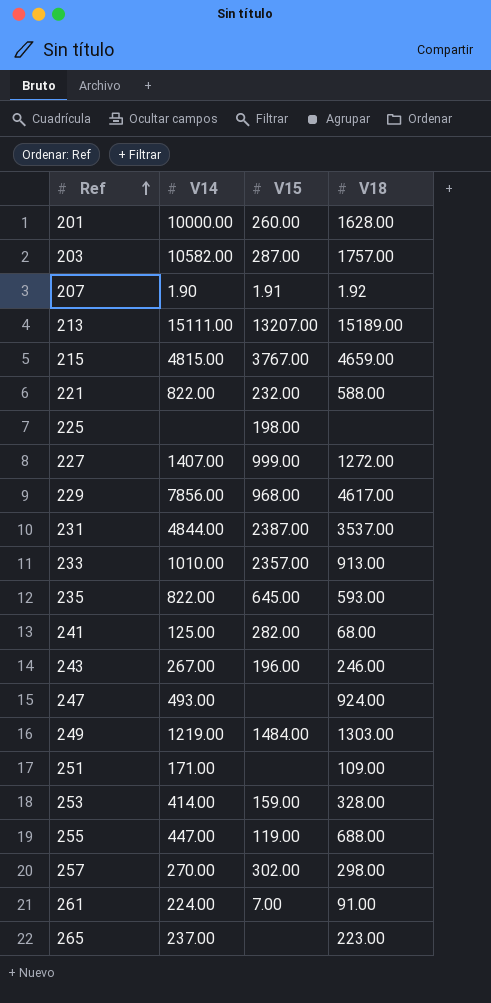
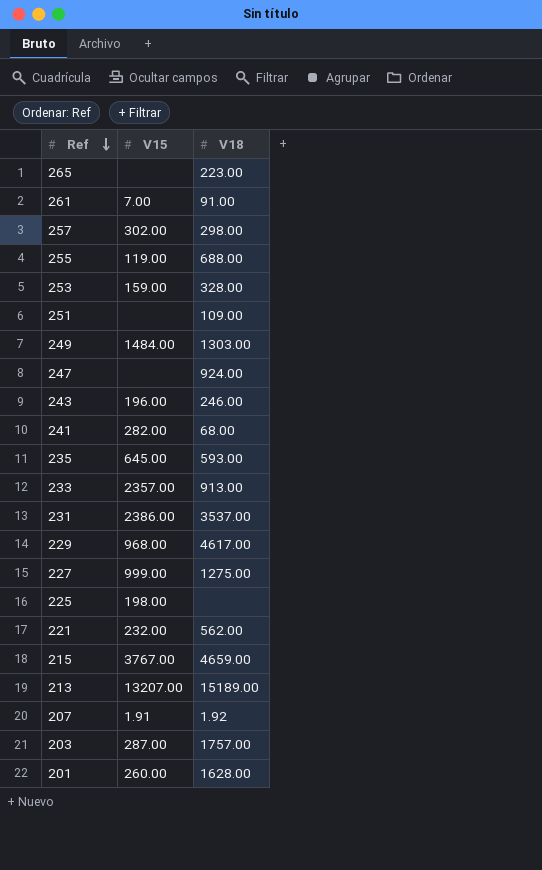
row order: Ref ascending -> Ref descending
column V14 | position: 2 -> none
231 | V15: 2387.00 -> 2386.00
227 | V18: 1272.00 -> 1275.00
221 | V18: 588.00 -> 562.00

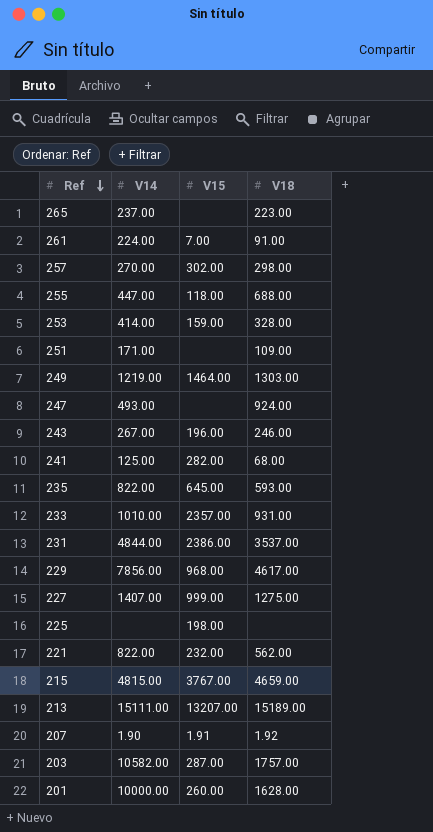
column V14 | position: none -> 2
255 | V15: 119.00 -> 118.00
249 | V15: 1484.00 -> 1464.00
233 | V18: 913.00 -> 931.00

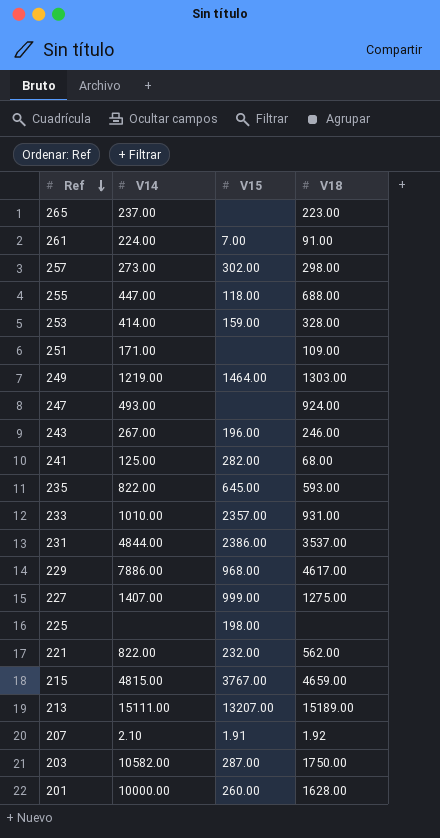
257 | V14: 270.00 -> 273.00
229 | V14: 7856.00 -> 7886.00
207 | V14: 1.90 -> 2.10
203 | V18: 1757.00 -> 1750.00

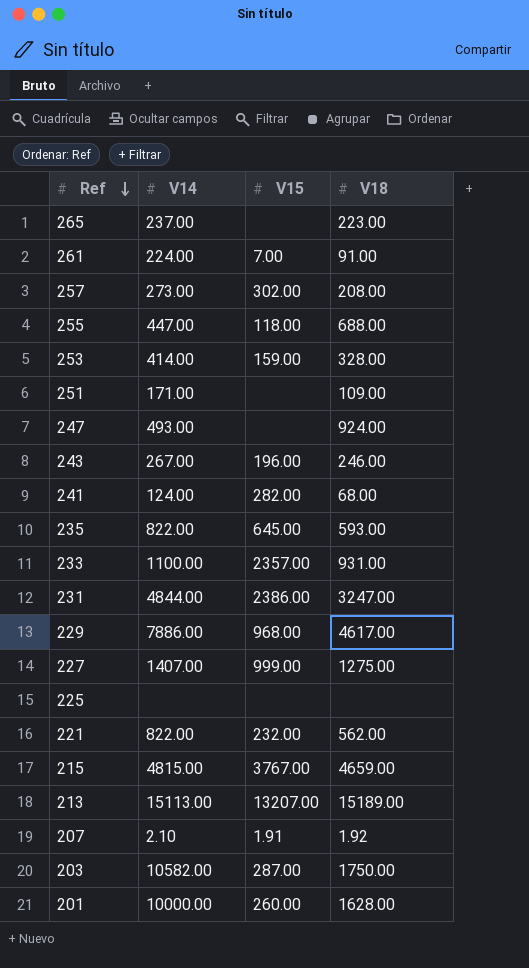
row 249: 1219.00 | 1464.00 | 1303.00 -> none
257 | V18: 298.00 -> 208.00
241 | V14: 125.00 -> 124.00
233 | V14: 1010.00 -> 1100.00
231 | V18: 3537.00 -> 3247.00
225 | V15: 198.00 -> none
213 | V14: 15111.00 -> 15113.00

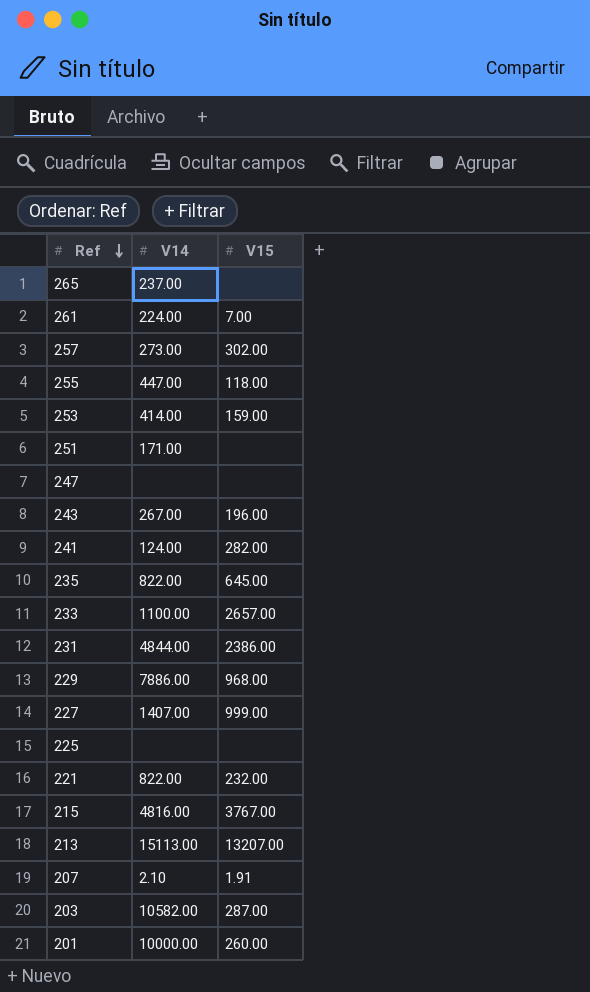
column V18 | position: 4 -> none
247 | V14: 493.00 -> none
233 | V15: 2357.00 -> 2657.00
215 | V14: 4815.00 -> 4816.00

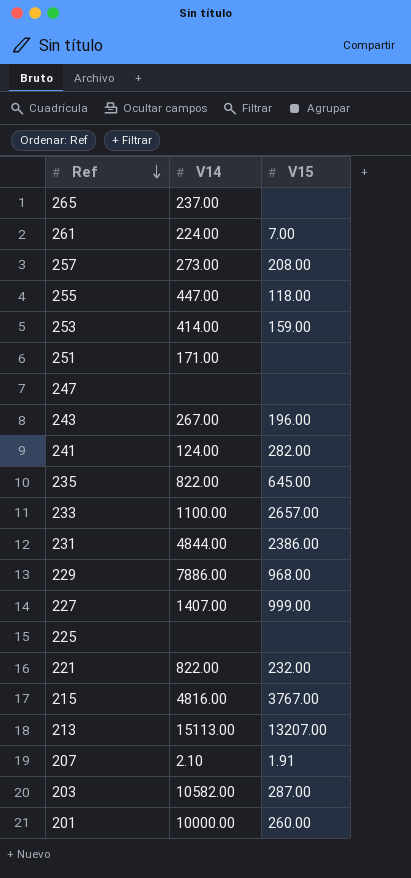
257 | V15: 302.00 -> 208.00

